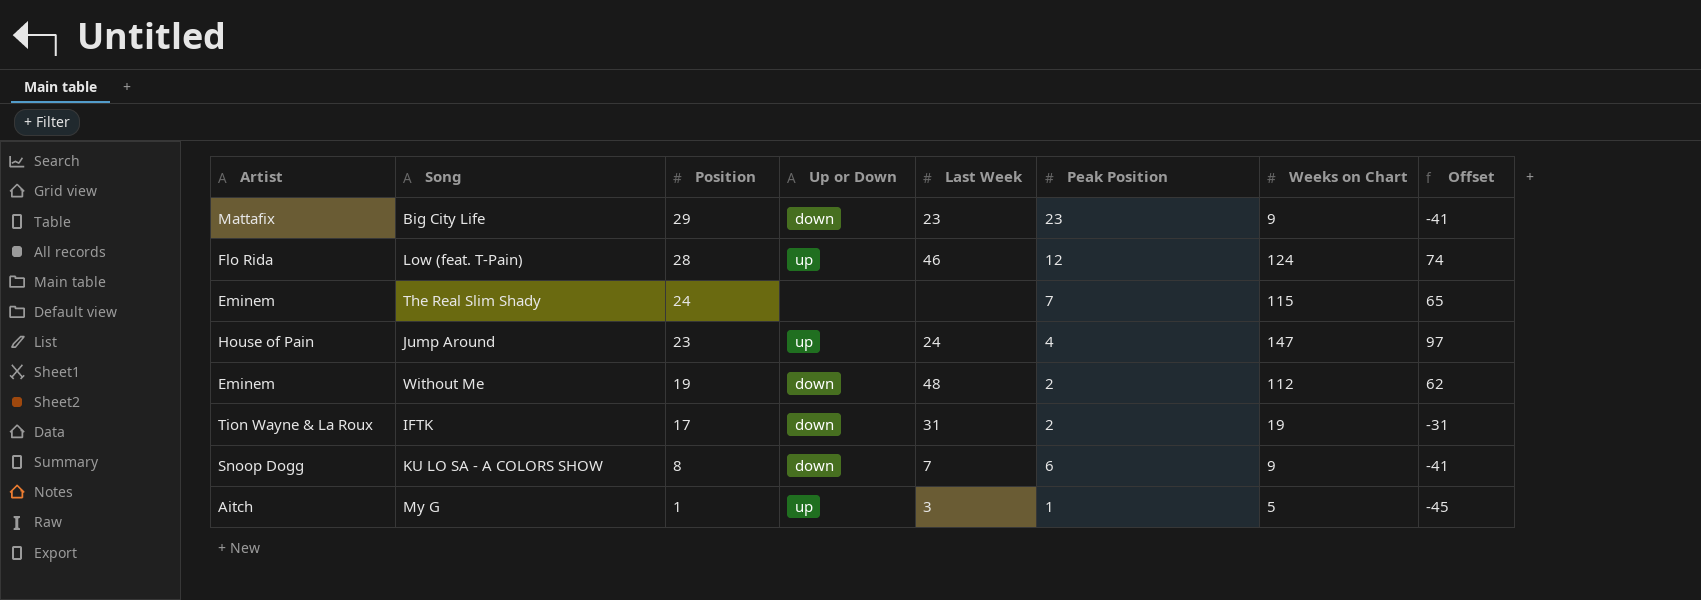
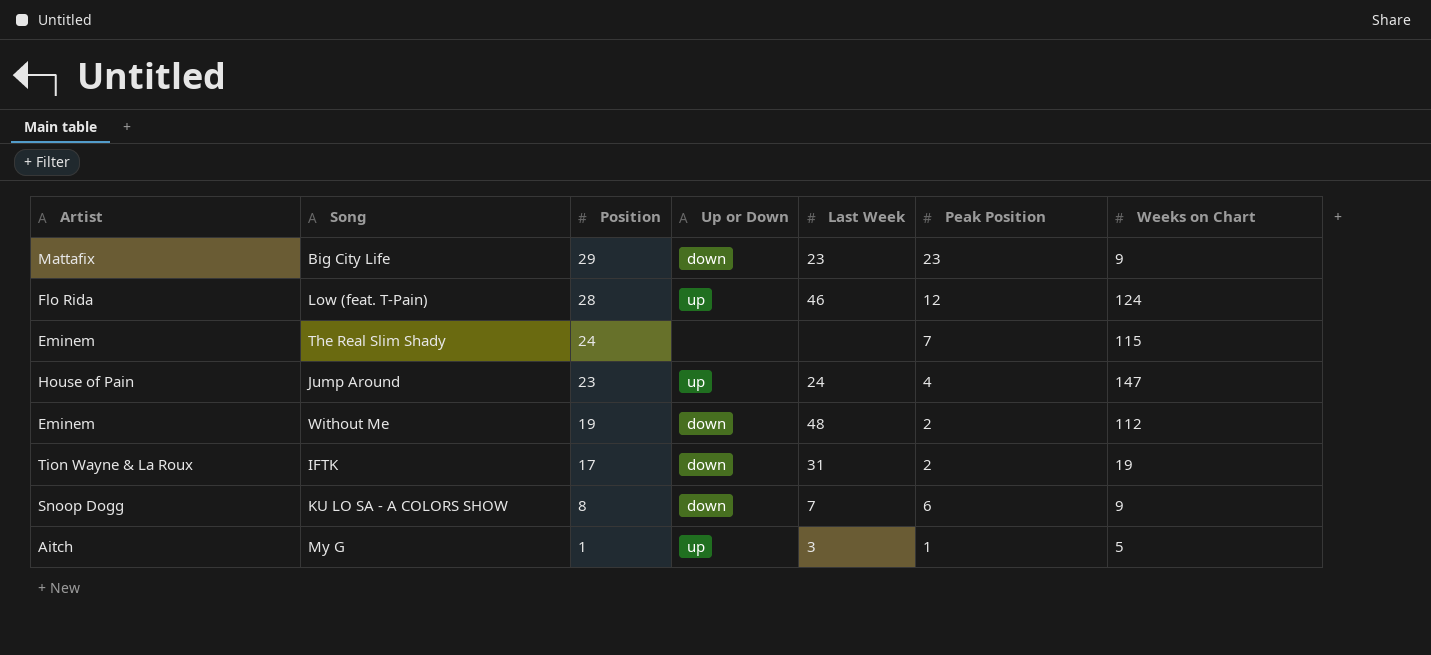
column Offset | formula: [Weeks on Chart] - 50 -> none

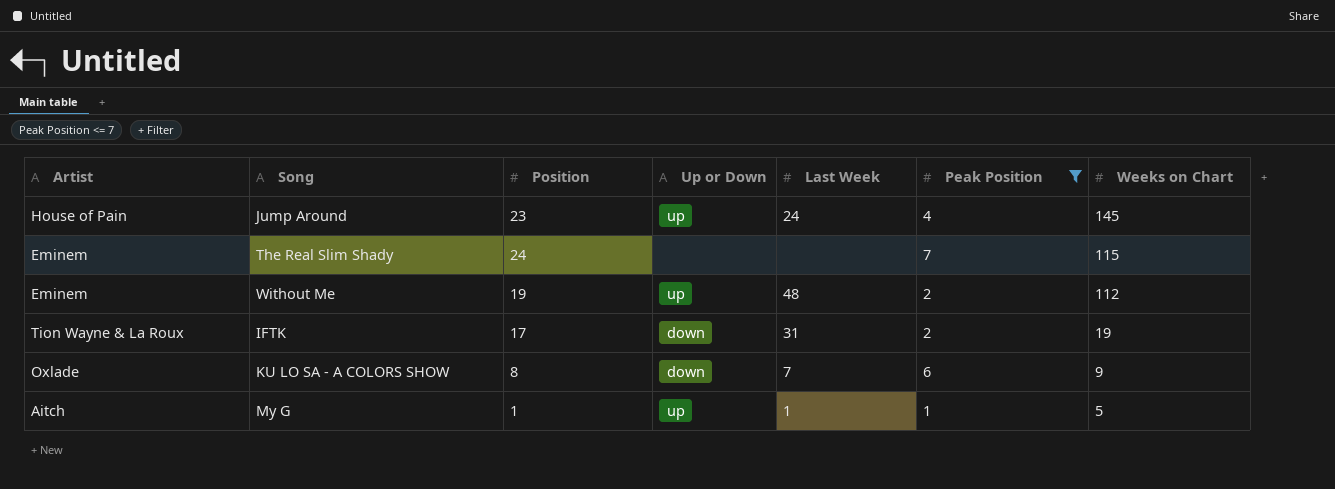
filter: none -> Peak Position <= 7
row order: Position descending -> Weeks on Chart descending
Jump Around | Weeks on Chart: 147 -> 145
Without Me | Up or Down: down -> up
KU LO SA - A COLORS SHOW | Artist: Snoop Dogg -> Oxlade
My G | Last Week: 3 -> 1

